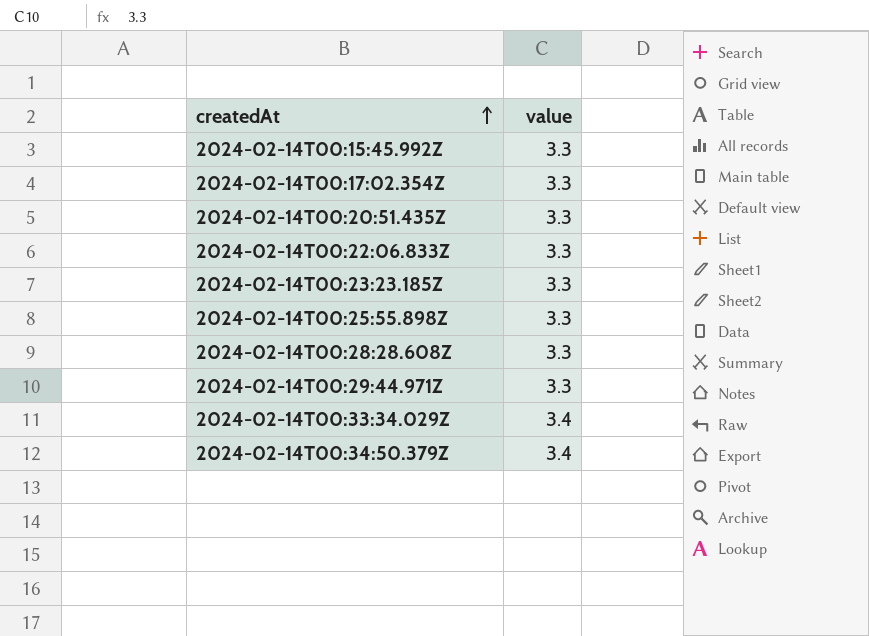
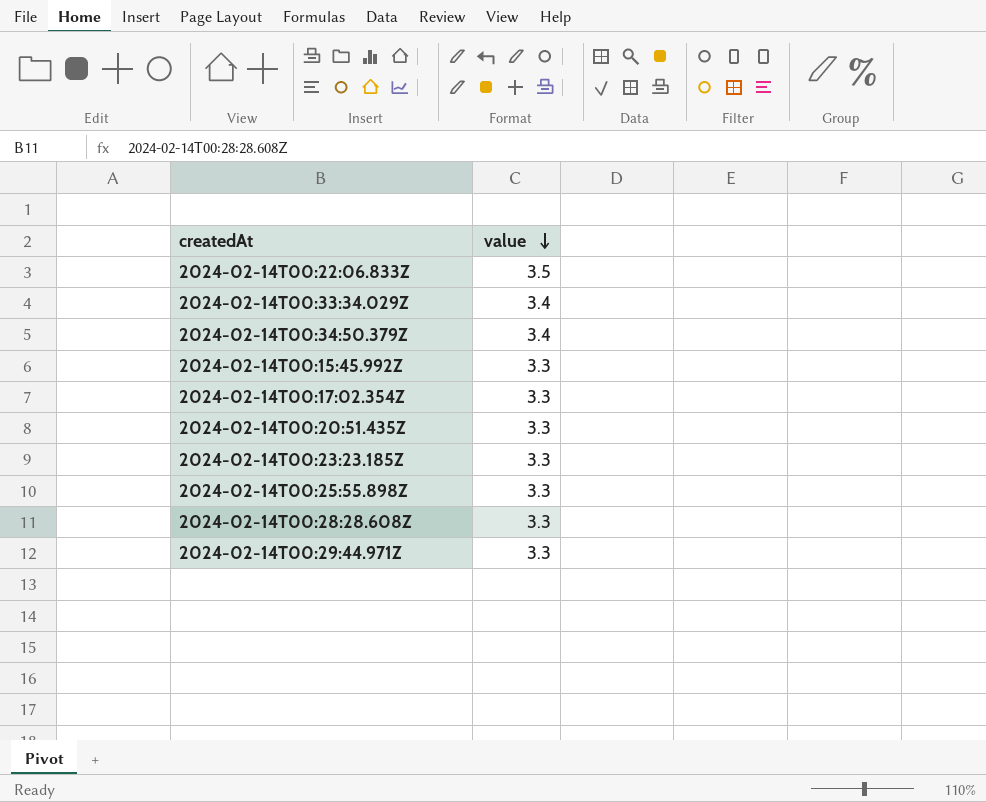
row order: createdAt ascending -> value descending
2024-02-14T00:22:06.833Z | value: 3.3 -> 3.5

